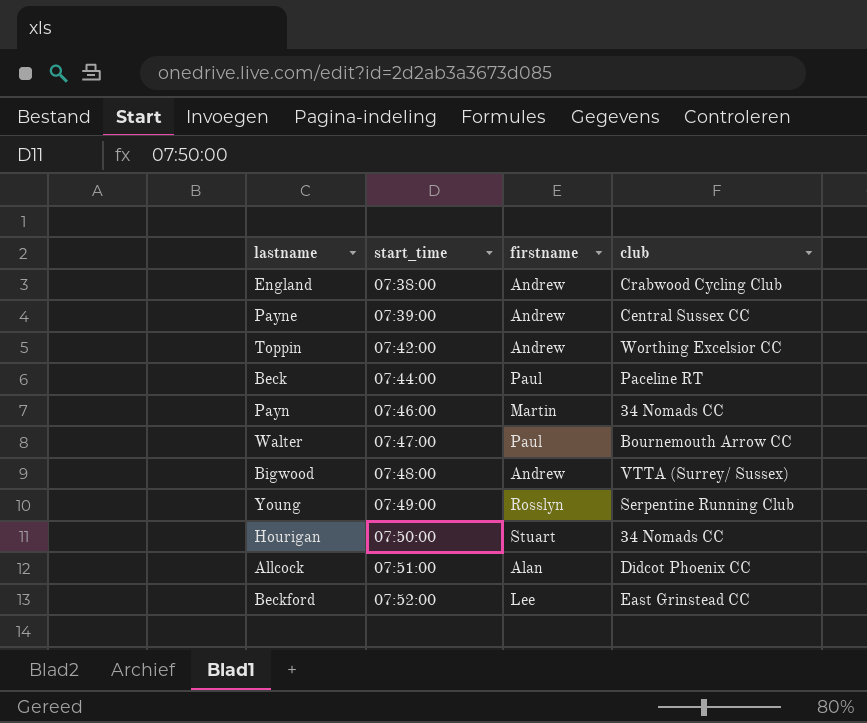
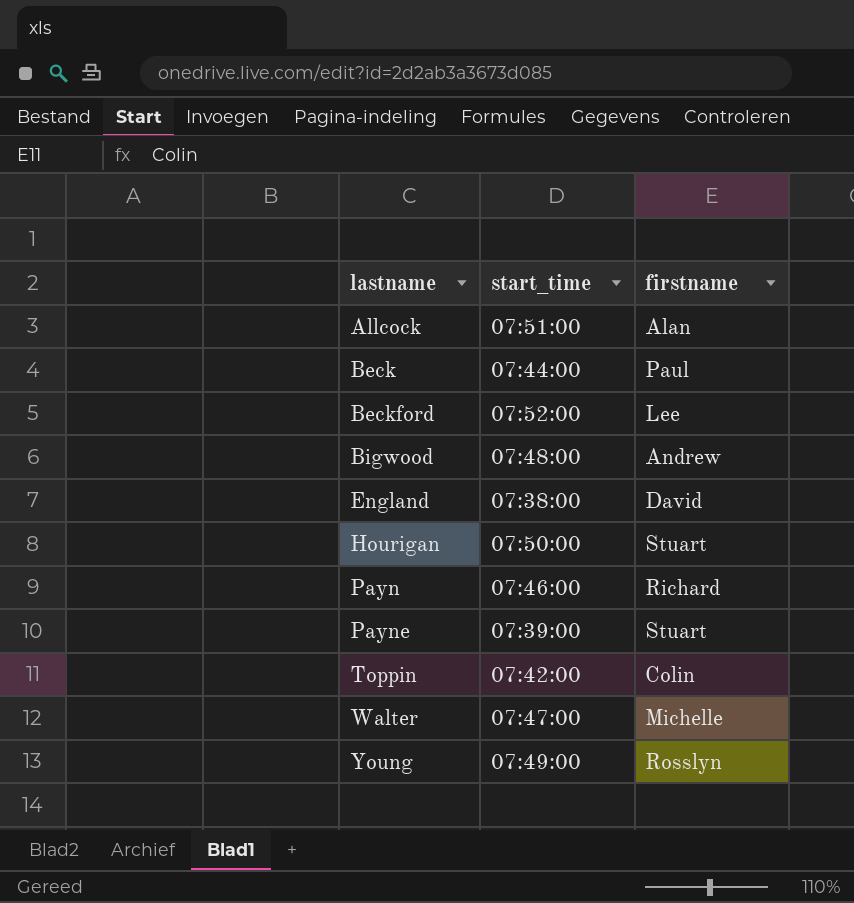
row order: start_time ascending -> lastname ascending
column club | position: 4 -> none
England | firstname: Andrew -> David
Payn | firstname: Martin -> Richard
Payne | firstname: Andrew -> Stuart
Toppin | firstname: Andrew -> Colin
Walter | firstname: Paul -> Michelle

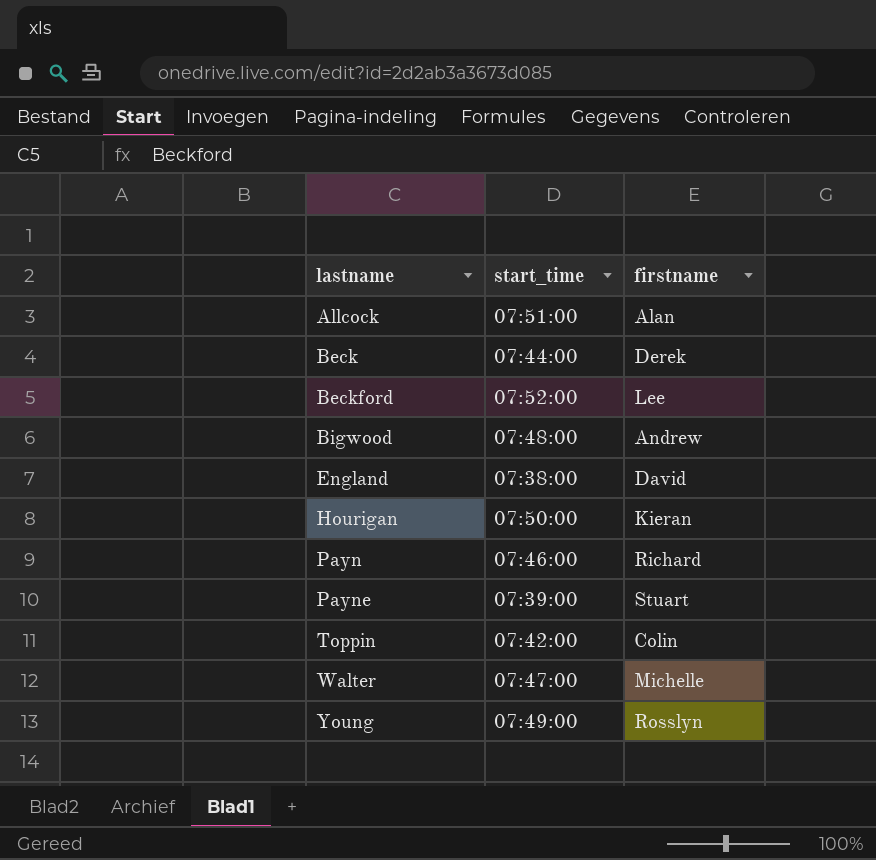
Beck | firstname: Paul -> Derek
Hourigan | firstname: Stuart -> Kieran

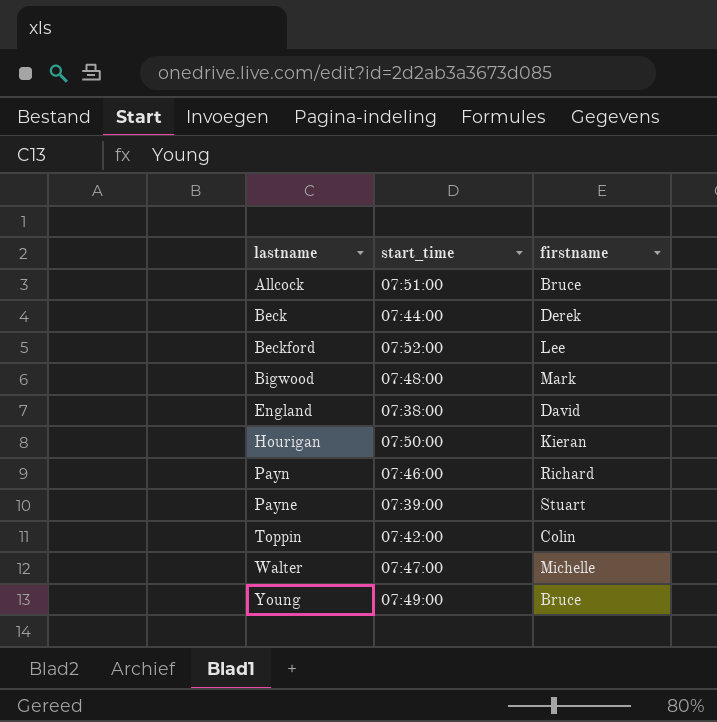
Allcock | firstname: Alan -> Bruce
Bigwood | firstname: Andrew -> Mark
Young | firstname: Rosslyn -> Bruce

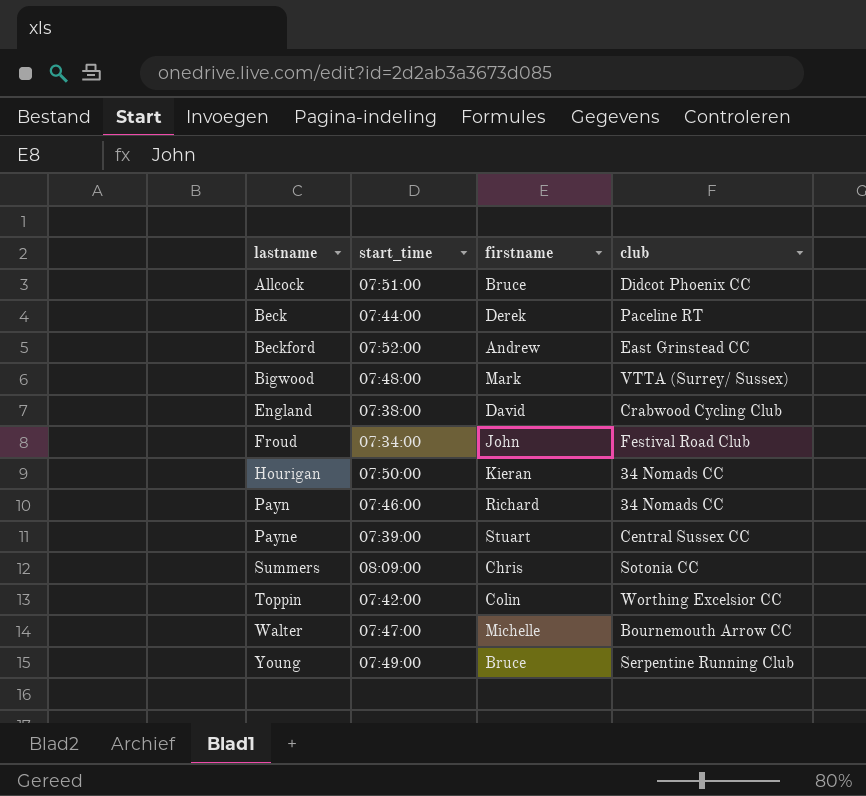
column club | position: none -> 4
Beckford | firstname: Lee -> Andrew
row Froud: none -> 07:34:00 | John | Festival Road Club
row Summers: none -> 08:09:00 | Chris | Sotonia CC

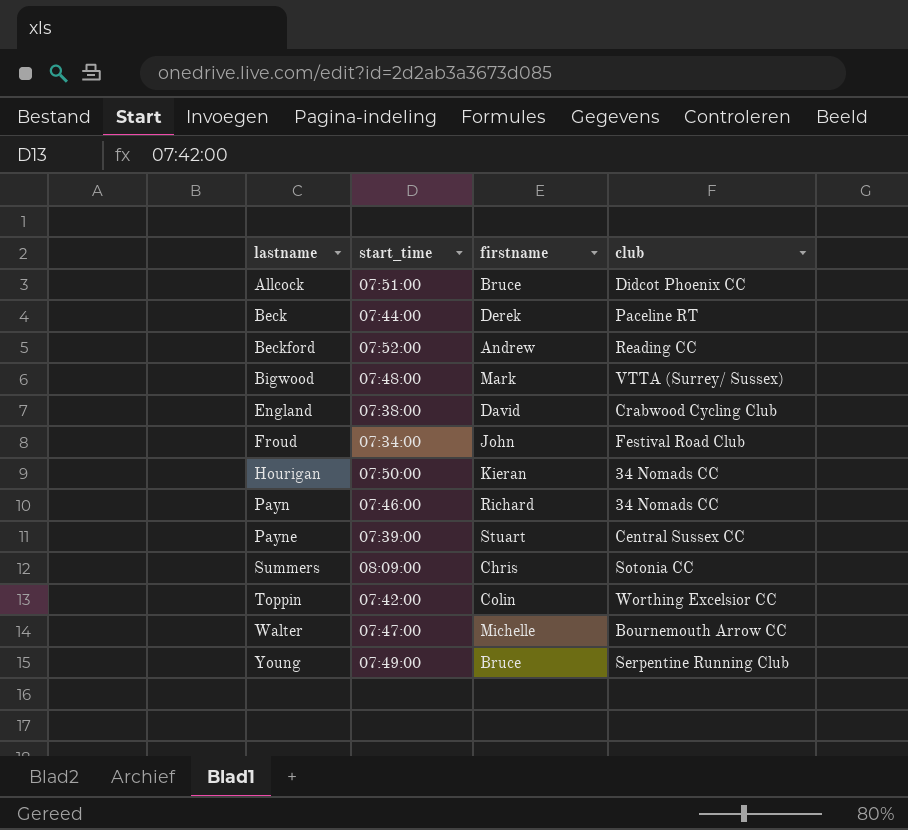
Beckford | club: East Grinstead CC -> Reading CC

